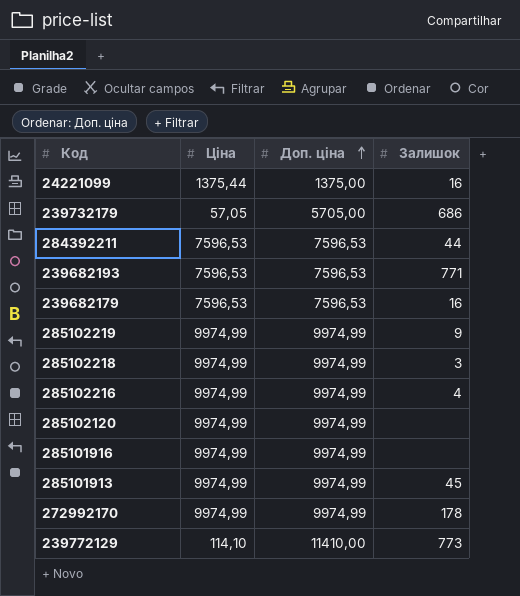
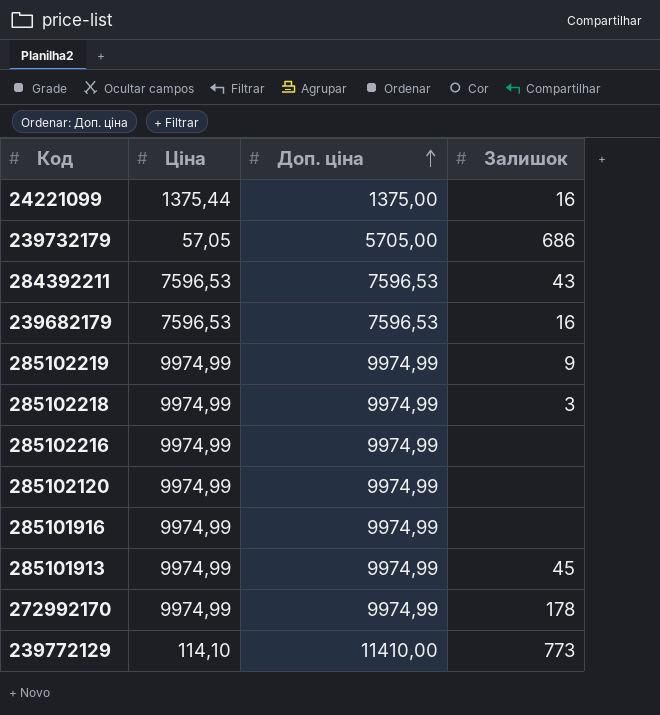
row 239682193: 7596,53 | 7596,53 | 771 -> none
284392211 | Залишок: 44 -> 43
285102216 | Залишок: 4 -> none

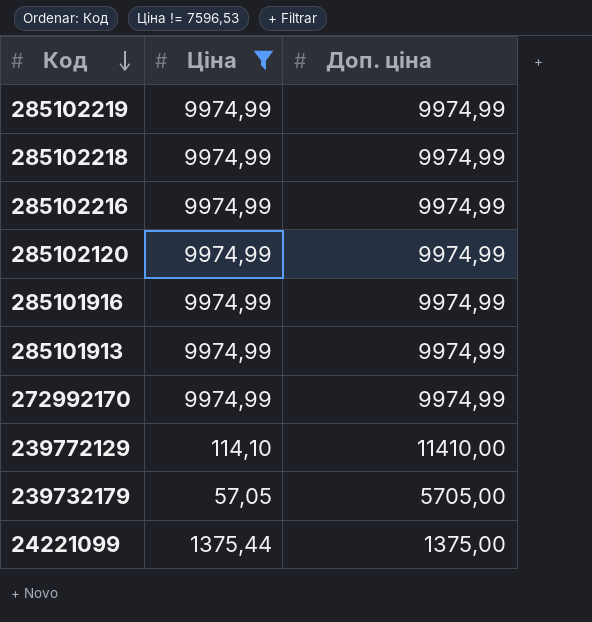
filter: none -> Ціна != 7596,53
row order: Доп. ціна ascending -> Код descending
column Залишок | position: 4 -> none

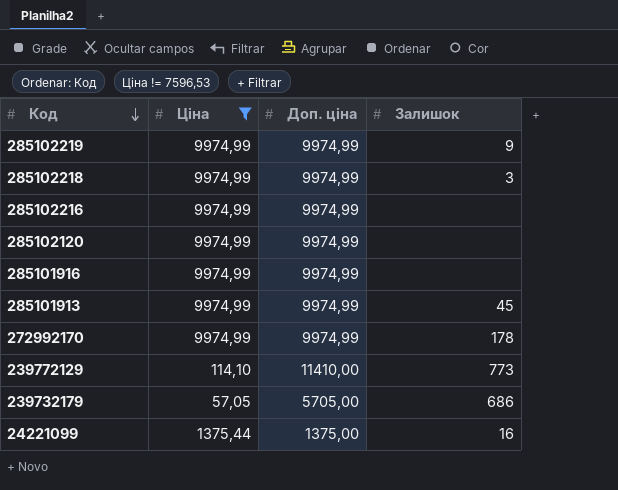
column Залишок | position: none -> 4

